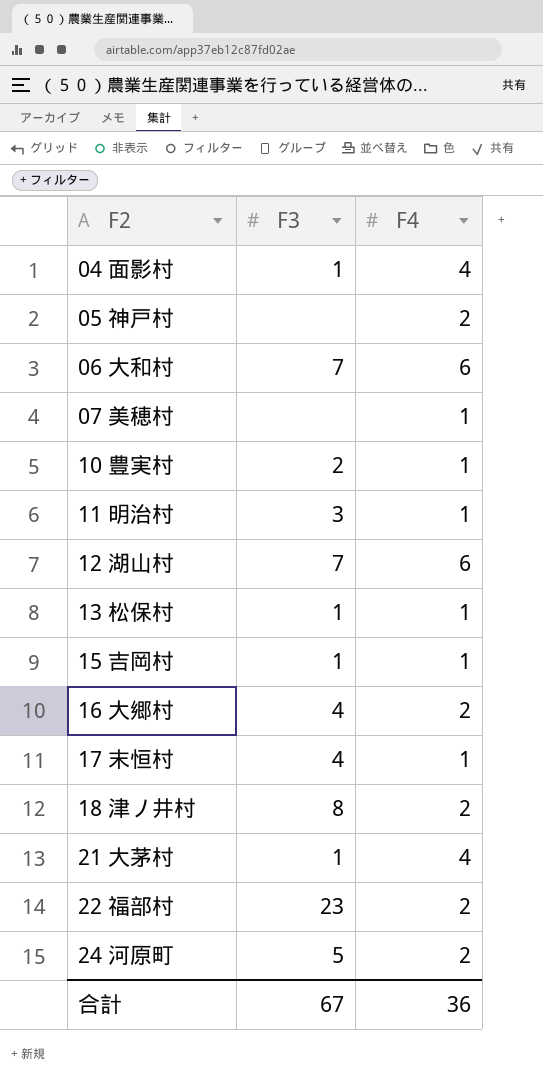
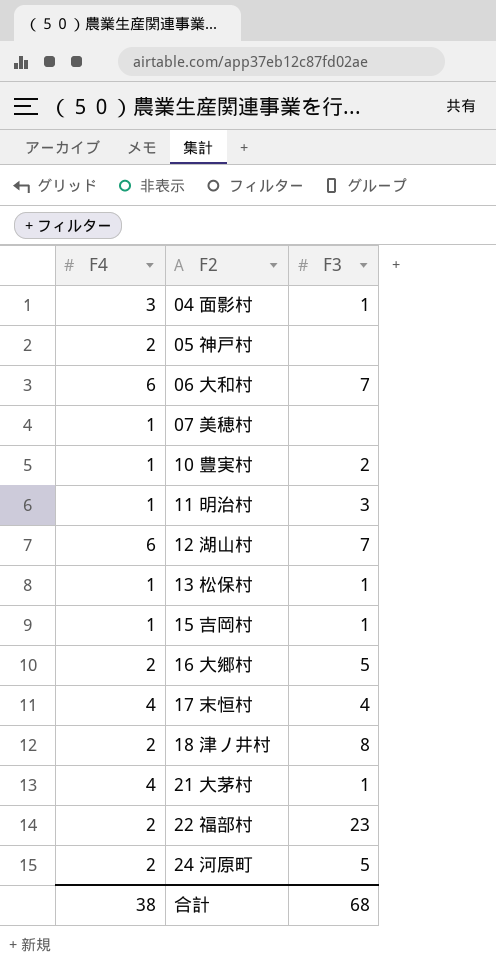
column F4 | position: 3 -> 1
04 面影村 | F4: 4 -> 3
16 大郷村 | F3: 4 -> 5
17 末恒村 | F4: 1 -> 4
合計 | F4: 36 -> 38
合計 | F3: 67 -> 68

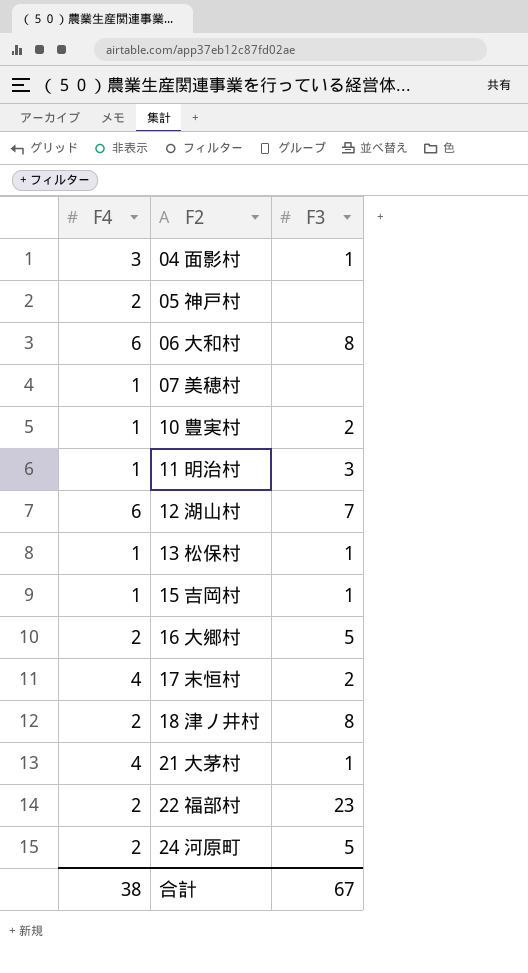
06 大和村 | F3: 7 -> 8
17 末恒村 | F3: 4 -> 2
合計 | F3: 68 -> 67

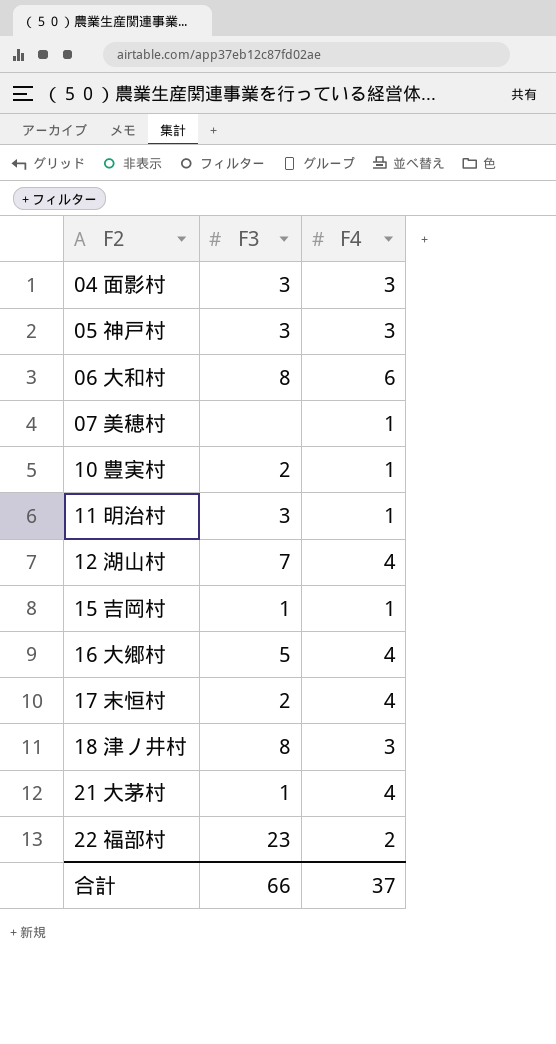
column F4 | position: 1 -> 3
row 13 松保村: 1 | 1 -> none
row 24 河原町: 2 | 5 -> none
04 面影村 | F3: 1 -> 3
05 神戸村 | F3: none -> 3
05 神戸村 | F4: 2 -> 3
12 湖山村 | F4: 6 -> 4
16 大郷村 | F4: 2 -> 4
18 津ノ井村 | F4: 2 -> 3
合計 | F3: 67 -> 66
合計 | F4: 38 -> 37

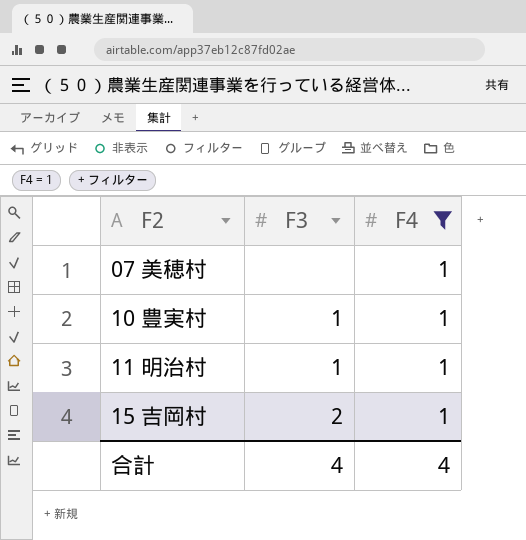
filter: none -> F4 = 1
10 豊実村 | F3: 2 -> 1
11 明治村 | F3: 3 -> 1
15 吉岡村 | F3: 1 -> 2
合計 | F3: 66 -> 4
合計 | F4: 37 -> 4

